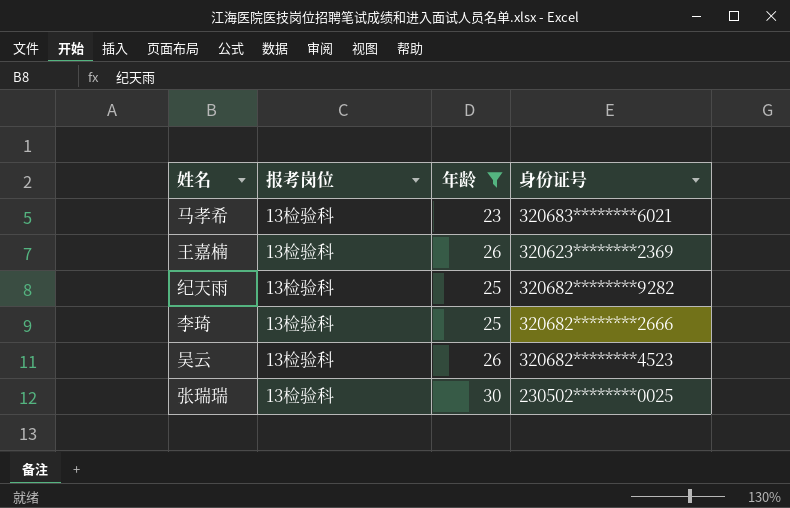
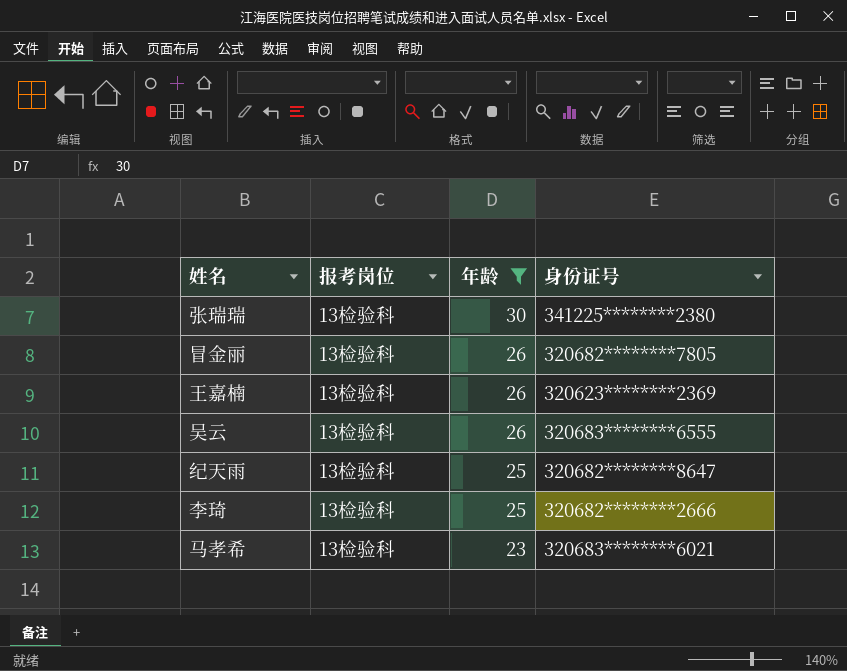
row order: none -> 年龄 descending
张瑞瑞 | 身份证号: 230502********0025 -> 341225********2380
row 冒金丽: none -> 13检验科 | 26 | 320682********7805
吴云 | 身份证号: 320682********4523 -> 320683********6555
纪天雨 | 身份证号: 320682********9282 -> 320682********8647

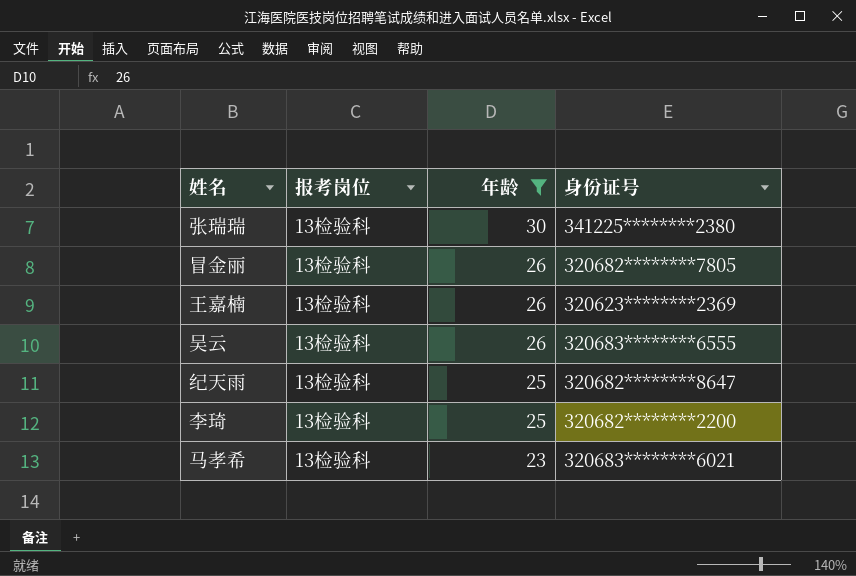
李琦 | 身份证号: 320682********2666 -> 320682********2200

